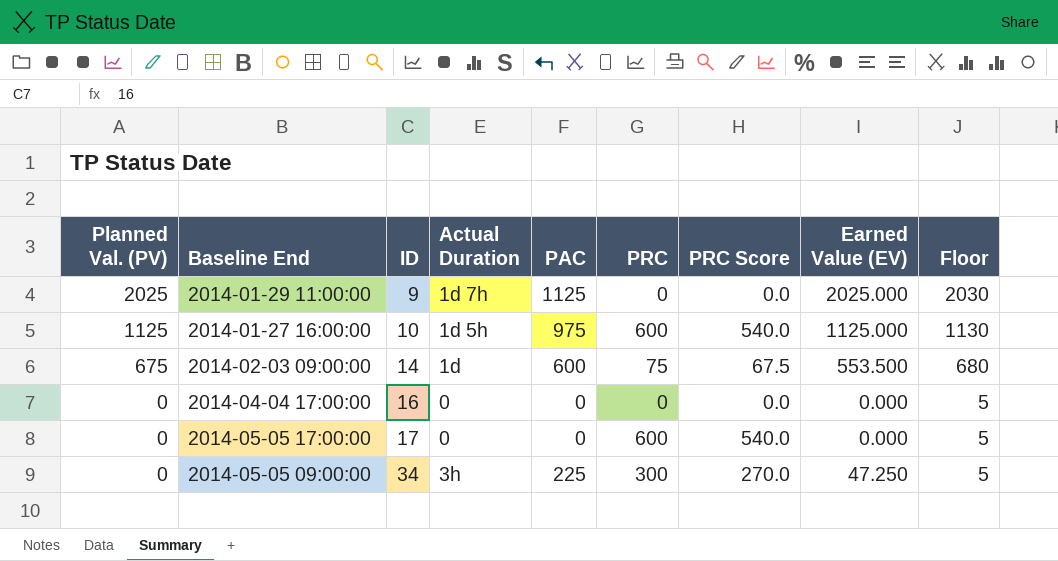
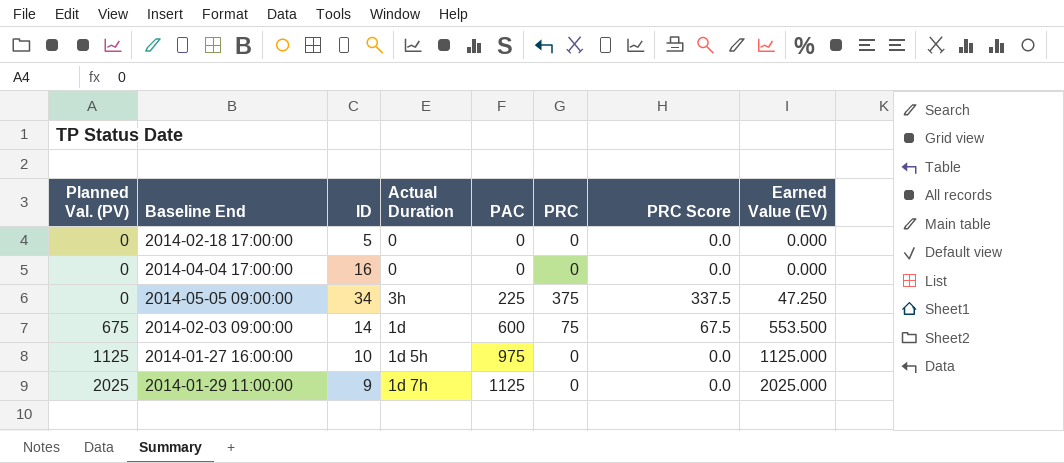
row order: Planned Val. (PV) descending -> Planned Val. (PV) ascending
column Floor | formula: [Planned Val. (PV)] + 5 -> none
row 2014-05-05 17:00:00: 0 | 17 | 0 | 0 | 600 | 540.0 | 0.000 | 5 -> none
row 2014-02-18 17:00:00: none -> 0 | 5 | 0 | 0 | 0 | 0.0 | 0.000
2014-05-05 09:00:00 | PRC: 300 -> 375
2014-05-05 09:00:00 | PRC Score: 270.0 -> 337.5
2014-01-27 16:00:00 | PRC: 600 -> 0
2014-01-27 16:00:00 | PRC Score: 540.0 -> 0.0

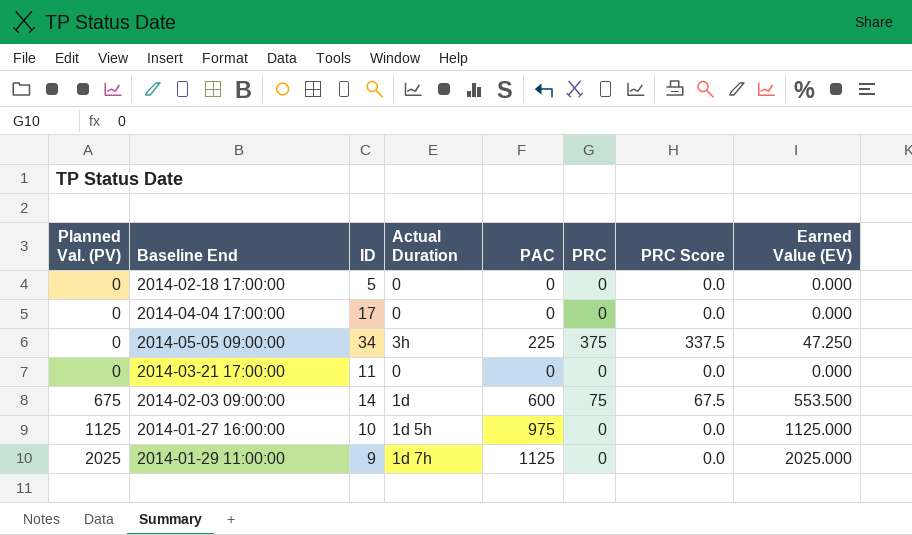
2014-04-04 17:00:00 | ID: 16 -> 17
row 2014-03-21 17:00:00: none -> 0 | 11 | 0 | 0 | 0 | 0.0 | 0.000

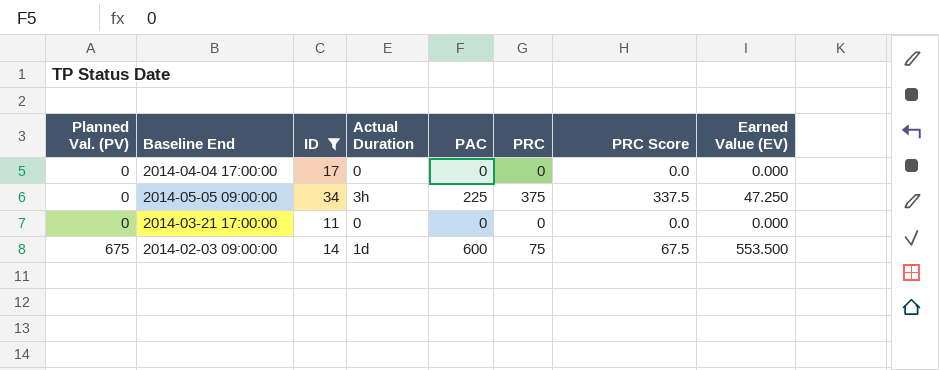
filter: none -> ID >= 11

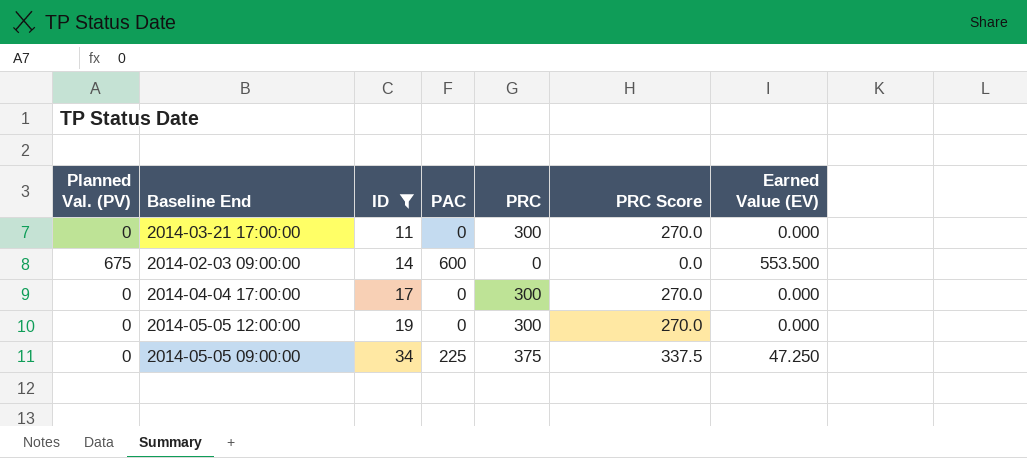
row order: Planned Val. (PV) ascending -> ID ascending
column Actual Duration | position: 4 -> none
2014-03-21 17:00:00 | PRC: 0 -> 300
2014-03-21 17:00:00 | PRC Score: 0.0 -> 270.0
2014-02-03 09:00:00 | PRC: 75 -> 0
2014-02-03 09:00:00 | PRC Score: 67.5 -> 0.0
2014-04-04 17:00:00 | PRC: 0 -> 300
2014-04-04 17:00:00 | PRC Score: 0.0 -> 270.0
row 2014-05-05 12:00:00: none -> 0 | 19 | 0 | 300 | 270.0 | 0.000

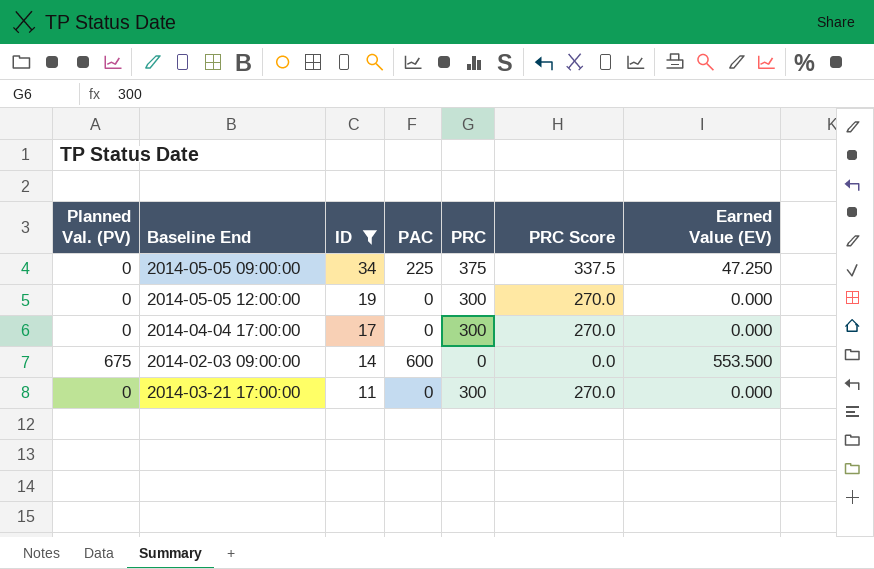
row order: ID ascending -> ID descending

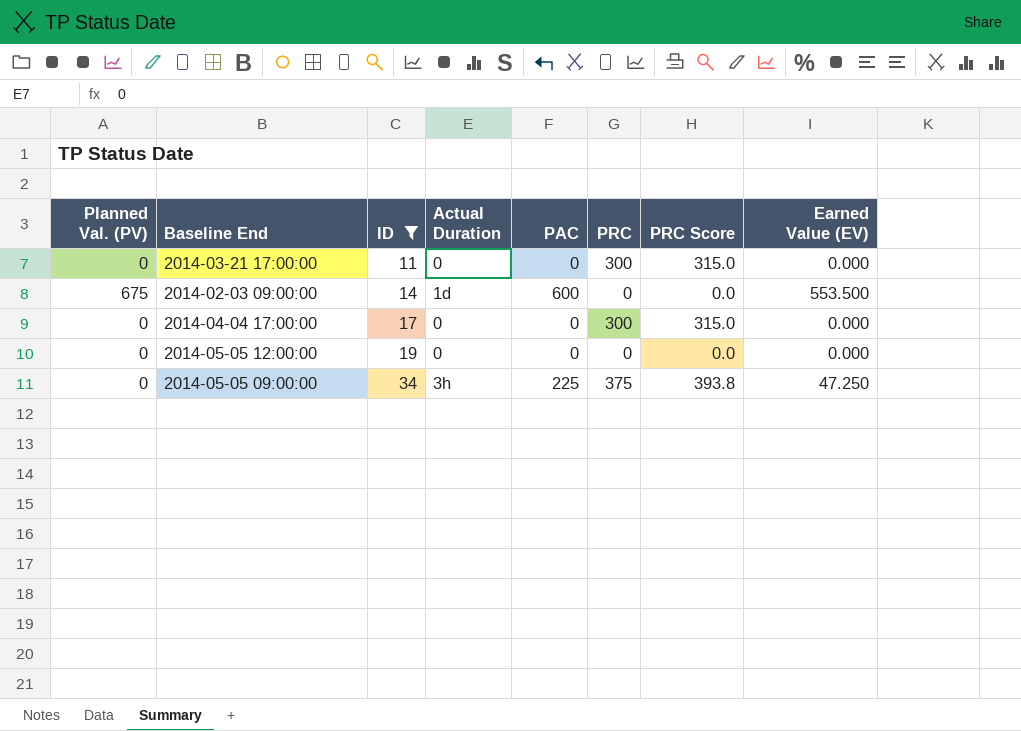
row order: ID descending -> ID ascending
column Actual Duration | position: none -> 4
column PRC Score | formula: [PRC] * 0.9 -> [PRC] * 1.05
2014-05-05 12:00:00 | PRC: 300 -> 0

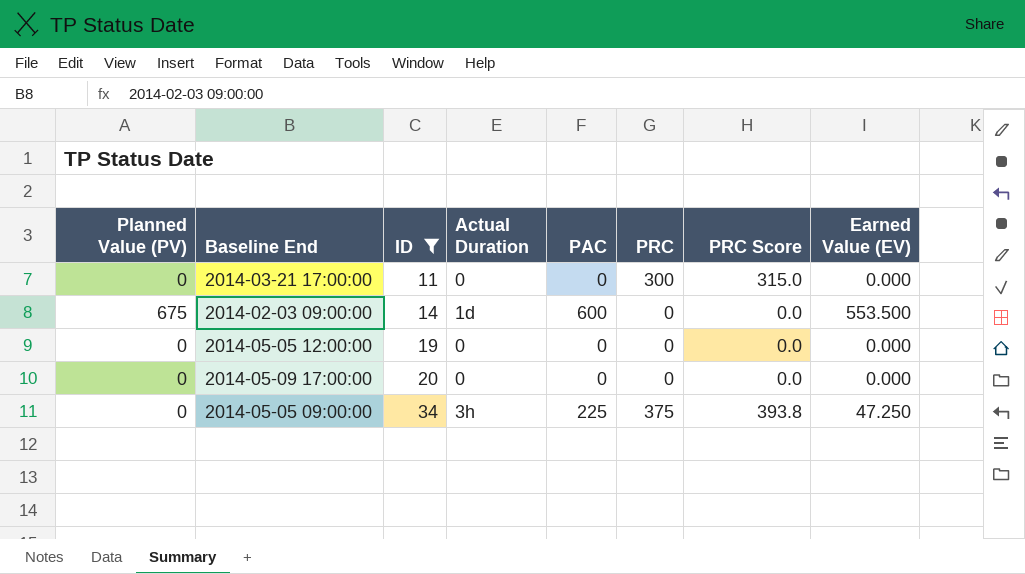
column name: Planned Val. (PV) -> Planned Value (PV)
row 2014-04-04 17:00:00: 0 | 17 | 0 | 0 | 300 | 315.0 | 0.000 -> none
row 2014-05-09 17:00:00: none -> 0 | 20 | 0 | 0 | 0 | 0.0 | 0.000

